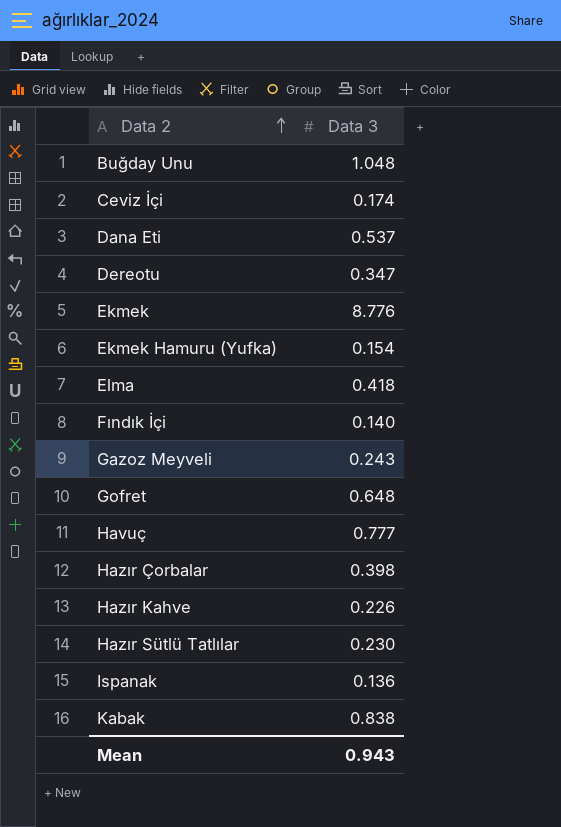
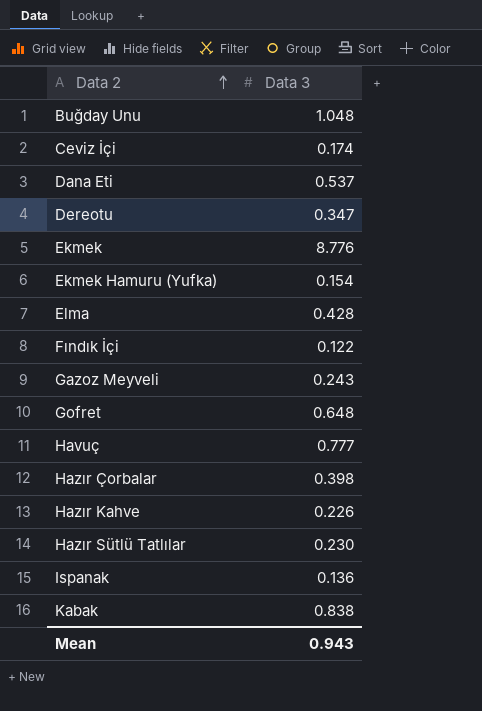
Elma | Data 3: 0.418 -> 0.428
Fındık İçi | Data 3: 0.140 -> 0.122

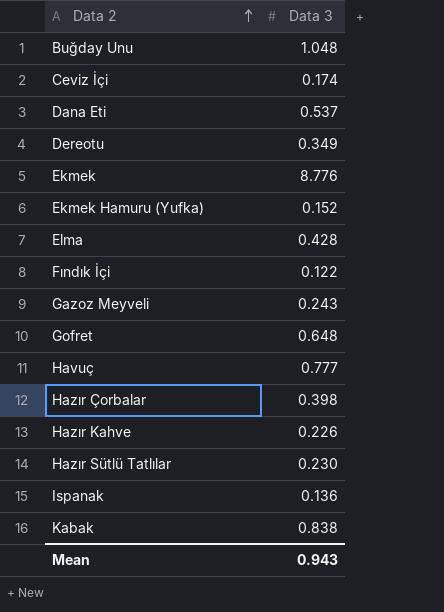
Dereotu | Data 3: 0.347 -> 0.349
Ekmek Hamuru (Yufka) | Data 3: 0.154 -> 0.152

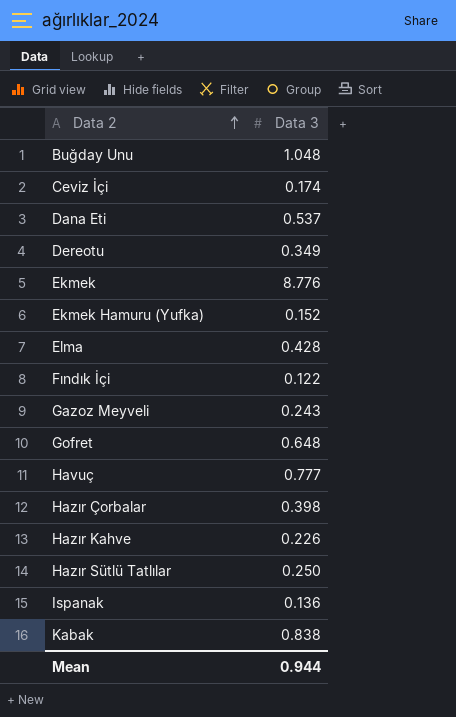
Hazır Sütlü Tatlılar | Data 3: 0.230 -> 0.250
Mean | Data 3: 0.943 -> 0.944

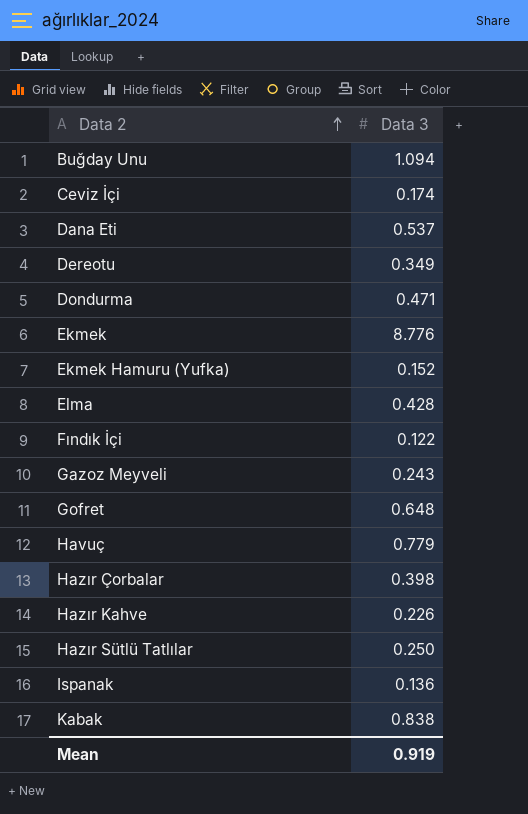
Buğday Unu | Data 3: 1.048 -> 1.094
row Dondurma: none -> 0.471
Havuç | Data 3: 0.777 -> 0.779
Mean | Data 3: 0.944 -> 0.919

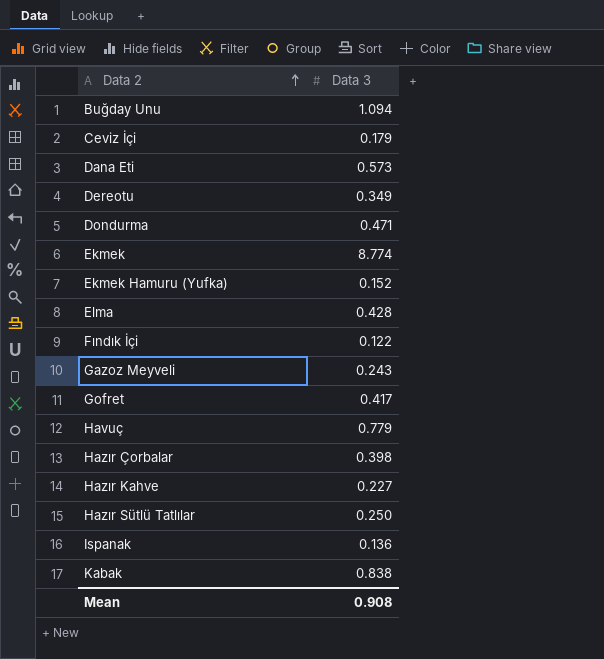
Ceviz İçi | Data 3: 0.174 -> 0.179
Dana Eti | Data 3: 0.537 -> 0.573
Ekmek | Data 3: 8.776 -> 8.774
Gofret | Data 3: 0.648 -> 0.417
Hazır Kahve | Data 3: 0.226 -> 0.227
Mean | Data 3: 0.919 -> 0.908

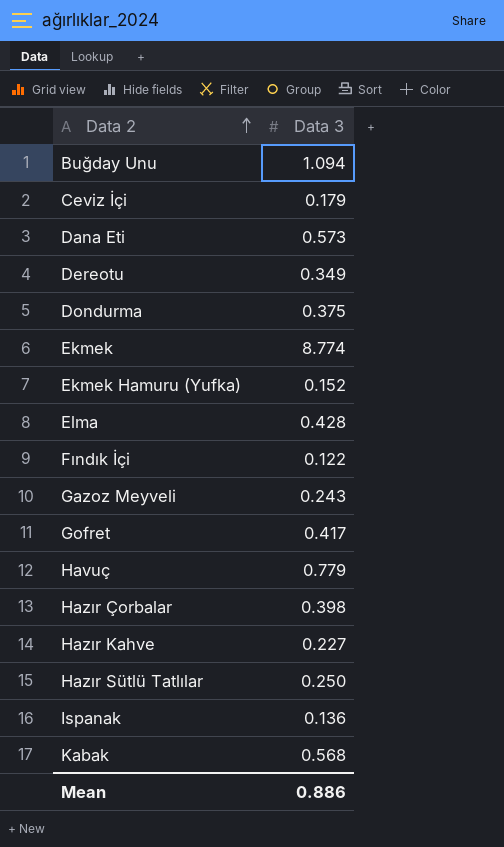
Dondurma | Data 3: 0.471 -> 0.375
Kabak | Data 3: 0.838 -> 0.568
Mean | Data 3: 0.908 -> 0.886

